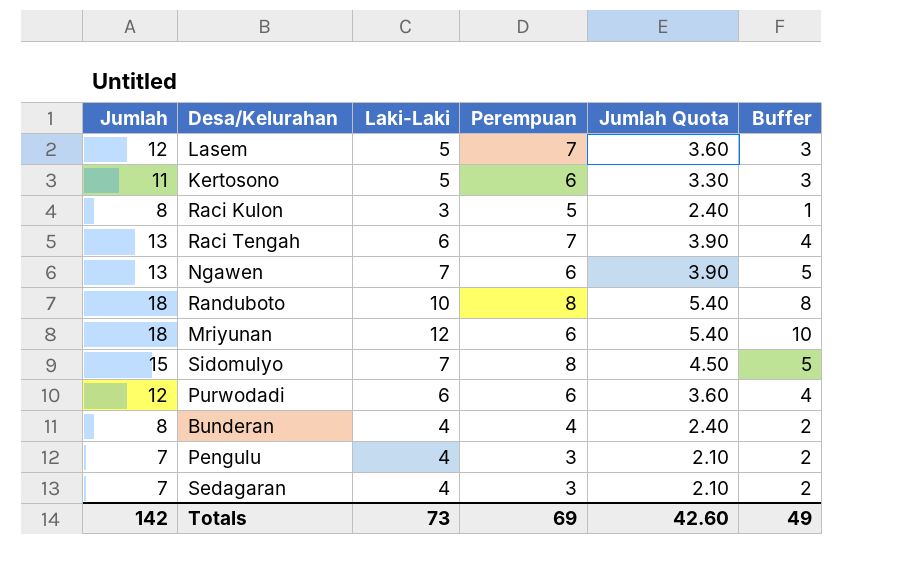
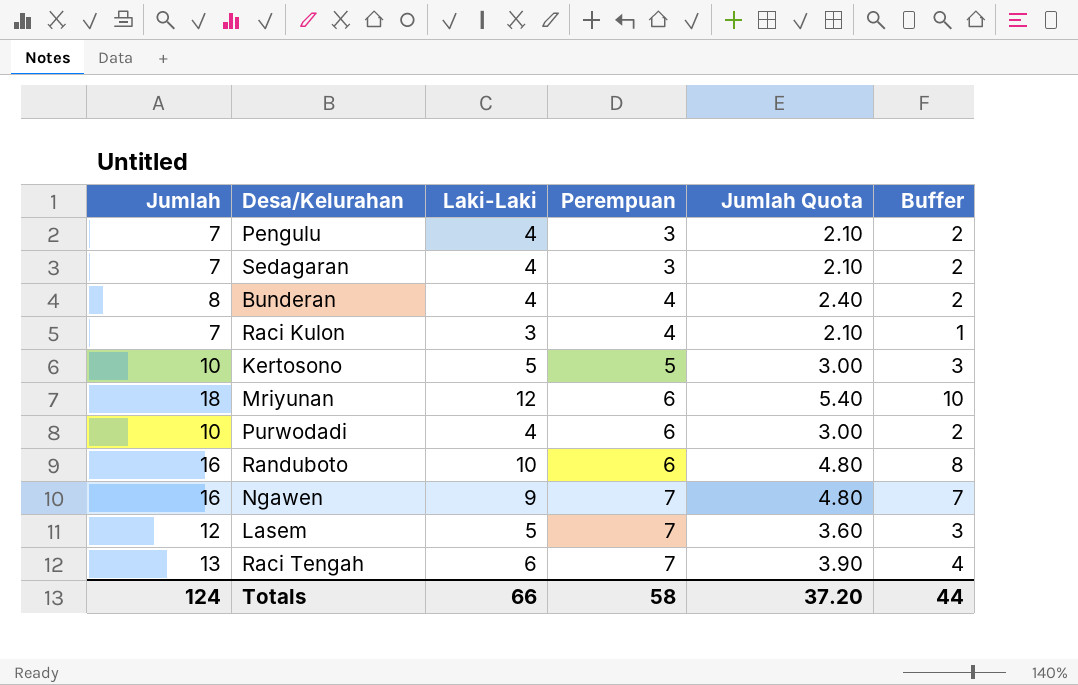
row order: none -> Perempuan ascending
row Sidomulyo: 15 | 7 | 8 | 4.50 | 5 -> none
Raci Kulon | Jumlah: 8 -> 7
Raci Kulon | Perempuan: 5 -> 4
Raci Kulon | Jumlah Quota: 2.40 -> 2.10
Kertosono | Jumlah: 11 -> 10
Kertosono | Perempuan: 6 -> 5
Kertosono | Jumlah Quota: 3.30 -> 3.00
Purwodadi | Jumlah: 12 -> 10
Purwodadi | Laki-Laki: 6 -> 4
Purwodadi | Jumlah Quota: 3.60 -> 3.00
Purwodadi | Buffer: 4 -> 2
Randuboto | Jumlah: 18 -> 16
Randuboto | Perempuan: 8 -> 6
Randuboto | Jumlah Quota: 5.40 -> 4.80
Ngawen | Jumlah: 13 -> 16
Ngawen | Laki-Laki: 7 -> 9
Ngawen | Perempuan: 6 -> 7
Ngawen | Jumlah Quota: 3.90 -> 4.80
Ngawen | Buffer: 5 -> 7
Totals | Jumlah: 142 -> 124
Totals | Laki-Laki: 73 -> 66
Totals | Perempuan: 69 -> 58
Totals | Jumlah Quota: 42.60 -> 37.20
Totals | Buffer: 49 -> 44

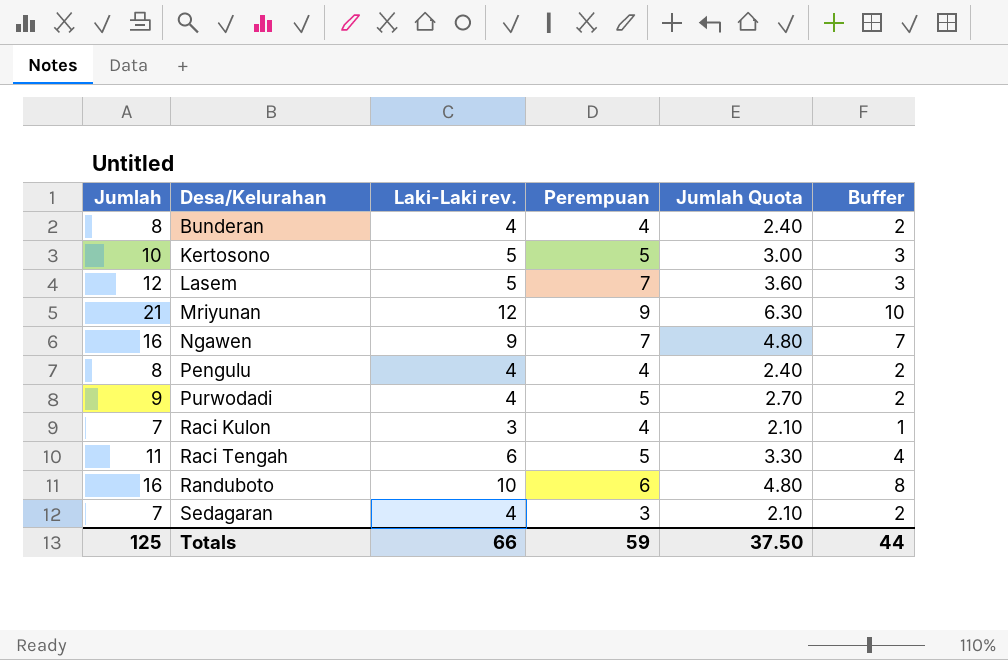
row order: Perempuan ascending -> Desa/Kelurahan ascending
column name: Laki-Laki -> Laki-Laki rev.
Mriyunan | Jumlah: 18 -> 21
Mriyunan | Perempuan: 6 -> 9
Mriyunan | Jumlah Quota: 5.40 -> 6.30
Pengulu | Jumlah: 7 -> 8
Pengulu | Perempuan: 3 -> 4
Pengulu | Jumlah Quota: 2.10 -> 2.40
Purwodadi | Jumlah: 10 -> 9
Purwodadi | Perempuan: 6 -> 5
Purwodadi | Jumlah Quota: 3.00 -> 2.70
Raci Tengah | Jumlah: 13 -> 11
Raci Tengah | Perempuan: 7 -> 5
Raci Tengah | Jumlah Quota: 3.90 -> 3.30
Totals | Jumlah: 124 -> 125
Totals | Perempuan: 58 -> 59
Totals | Jumlah Quota: 37.20 -> 37.50

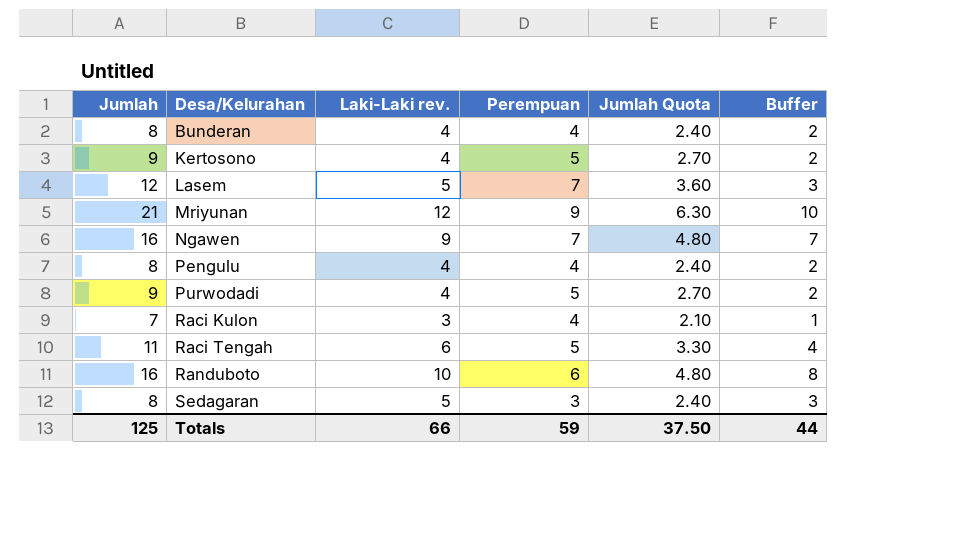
Kertosono | Jumlah: 10 -> 9
Kertosono | Laki-Laki rev.: 5 -> 4
Kertosono | Jumlah Quota: 3.00 -> 2.70
Kertosono | Buffer: 3 -> 2
Sedagaran | Jumlah: 7 -> 8
Sedagaran | Laki-Laki rev.: 4 -> 5
Sedagaran | Jumlah Quota: 2.10 -> 2.40
Sedagaran | Buffer: 2 -> 3

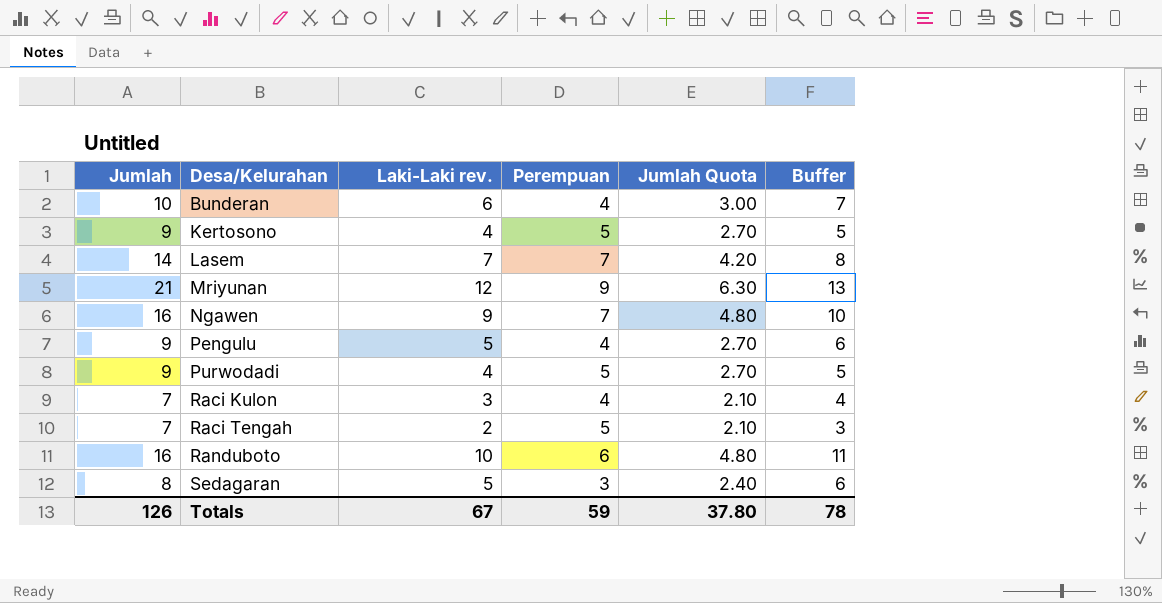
column Buffer | formula: [Laki-Laki rev.] - 2 -> [Laki-Laki rev.] + 1
Bunderan | Jumlah: 8 -> 10
Bunderan | Laki-Laki rev.: 4 -> 6
Bunderan | Jumlah Quota: 2.40 -> 3.00
Lasem | Jumlah: 12 -> 14
Lasem | Laki-Laki rev.: 5 -> 7
Lasem | Jumlah Quota: 3.60 -> 4.20
Pengulu | Jumlah: 8 -> 9
Pengulu | Laki-Laki rev.: 4 -> 5
Pengulu | Jumlah Quota: 2.40 -> 2.70
Raci Tengah | Jumlah: 11 -> 7
Raci Tengah | Laki-Laki rev.: 6 -> 2
Raci Tengah | Jumlah Quota: 3.30 -> 2.10
Totals | Jumlah: 125 -> 126
Totals | Laki-Laki rev.: 66 -> 67
Totals | Jumlah Quota: 37.50 -> 37.80
Totals | Buffer: 44 -> 78

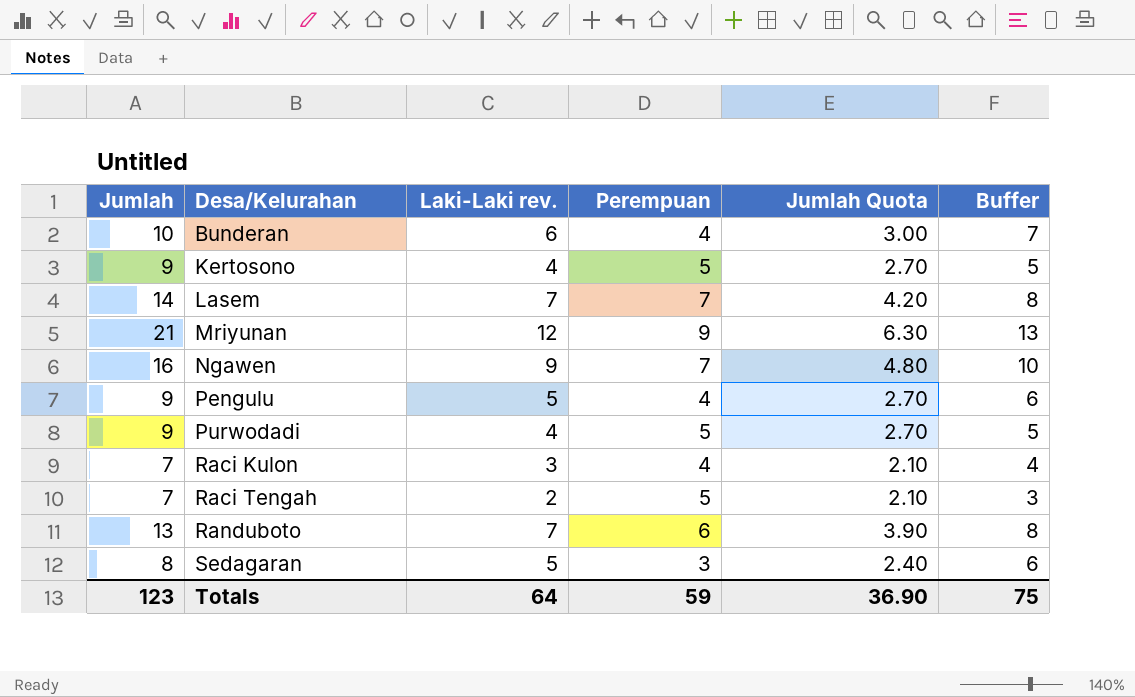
Randuboto | Jumlah: 16 -> 13
Randuboto | Laki-Laki rev.: 10 -> 7
Randuboto | Jumlah Quota: 4.80 -> 3.90
Randuboto | Buffer: 11 -> 8
Totals | Jumlah: 126 -> 123
Totals | Laki-Laki rev.: 67 -> 64
Totals | Jumlah Quota: 37.80 -> 36.90
Totals | Buffer: 78 -> 75

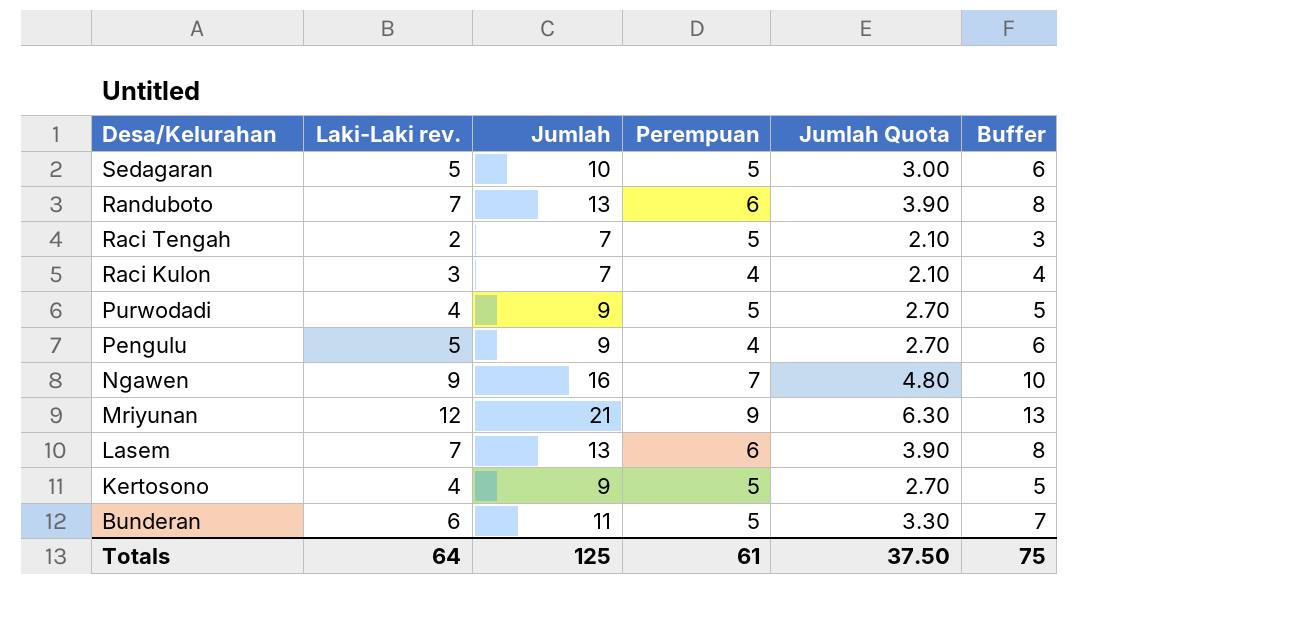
row order: Desa/Kelurahan ascending -> Desa/Kelurahan descending
column Jumlah | position: 1 -> 3
Sedagaran | Jumlah: 8 -> 10
Sedagaran | Perempuan: 3 -> 5
Sedagaran | Jumlah Quota: 2.40 -> 3.00
Lasem | Jumlah: 14 -> 13
Lasem | Perempuan: 7 -> 6
Lasem | Jumlah Quota: 4.20 -> 3.90
Bunderan | Jumlah: 10 -> 11
Bunderan | Perempuan: 4 -> 5
Bunderan | Jumlah Quota: 3.00 -> 3.30
Totals | Jumlah: 123 -> 125
Totals | Perempuan: 59 -> 61
Totals | Jumlah Quota: 36.90 -> 37.50

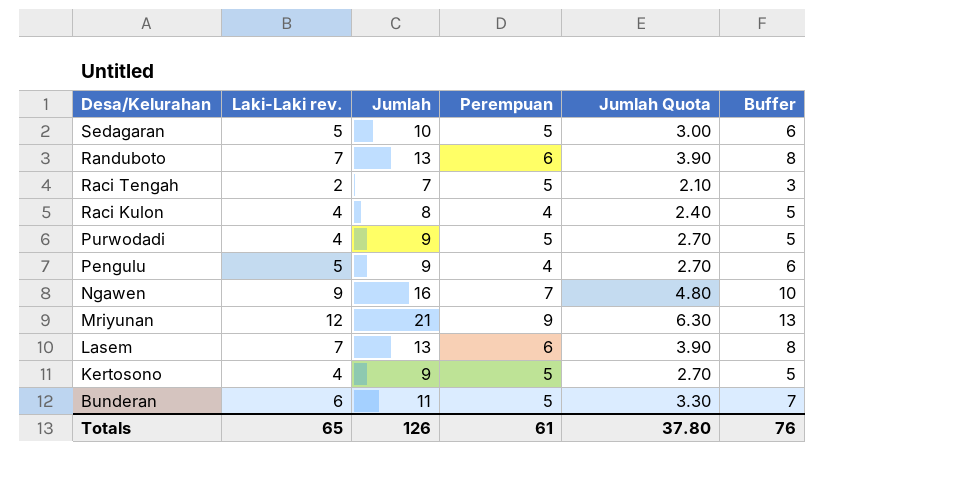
Raci Kulon | Laki-Laki rev.: 3 -> 4
Raci Kulon | Jumlah: 7 -> 8
Raci Kulon | Jumlah Quota: 2.10 -> 2.40
Raci Kulon | Buffer: 4 -> 5
Totals | Laki-Laki rev.: 64 -> 65
Totals | Jumlah: 125 -> 126
Totals | Jumlah Quota: 37.50 -> 37.80
Totals | Buffer: 75 -> 76

